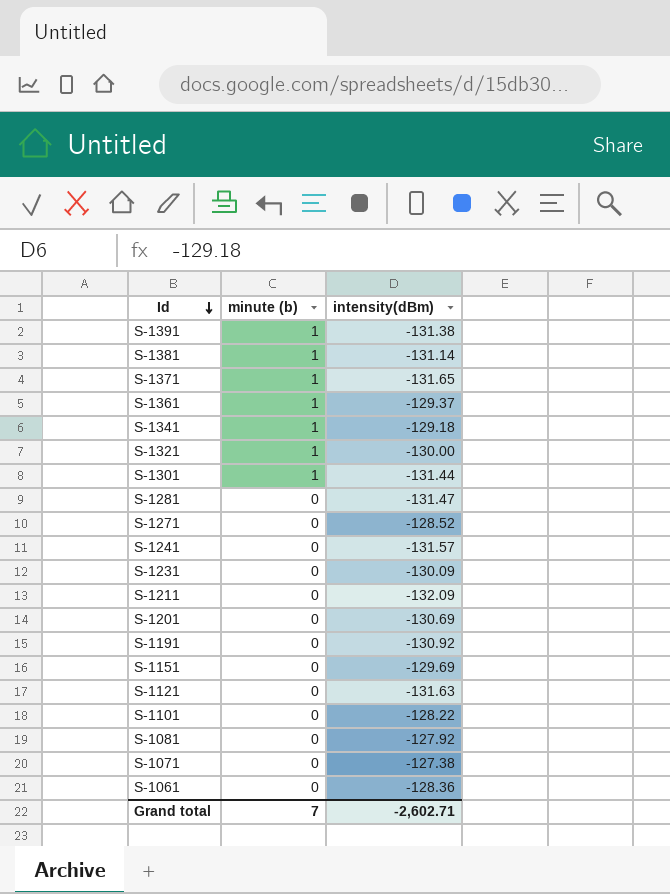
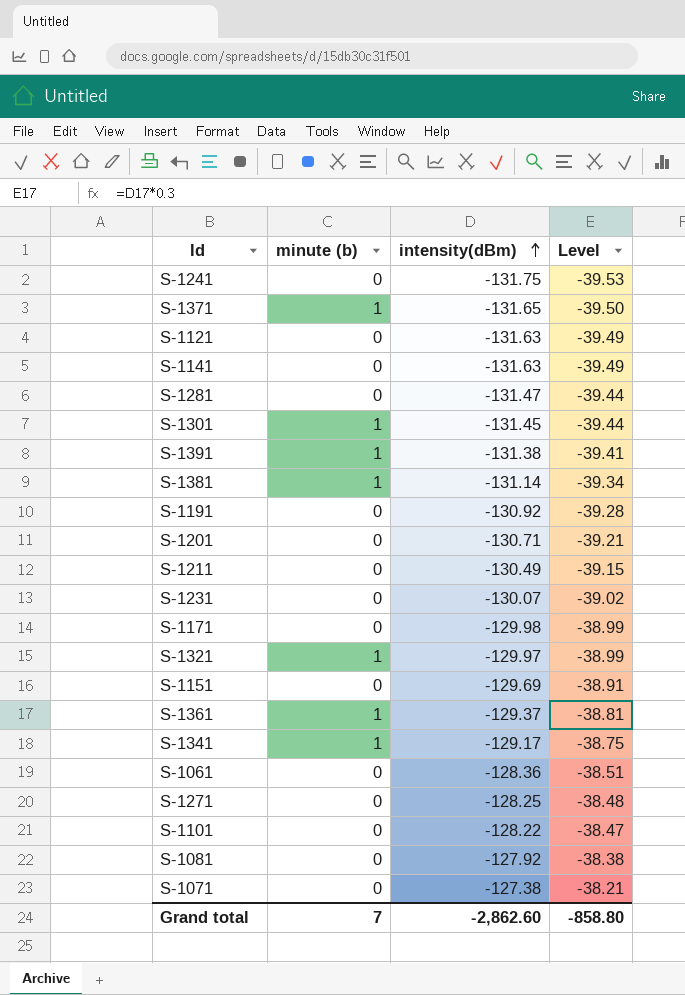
row order: Id descending -> intensity(dBm) ascending
column Level | formula: none -> [intensity(dBm)] * 0.3
S-1241 | intensity(dBm): -131.57 -> -131.75
row S-1141: none -> 0 | -131.63 | -39.49
S-1301 | intensity(dBm): -131.44 -> -131.45
S-1201 | intensity(dBm): -130.69 -> -130.71
S-1211 | intensity(dBm): -132.09 -> -130.49
S-1231 | intensity(dBm): -130.09 -> -130.07
row S-1171: none -> 0 | -129.98 | -38.99
S-1321 | intensity(dBm): -130.00 -> -129.97
S-1341 | intensity(dBm): -129.18 -> -129.17
S-1271 | intensity(dBm): -128.52 -> -128.25
Grand total | intensity(dBm): -2,602.71 -> -2,862.60

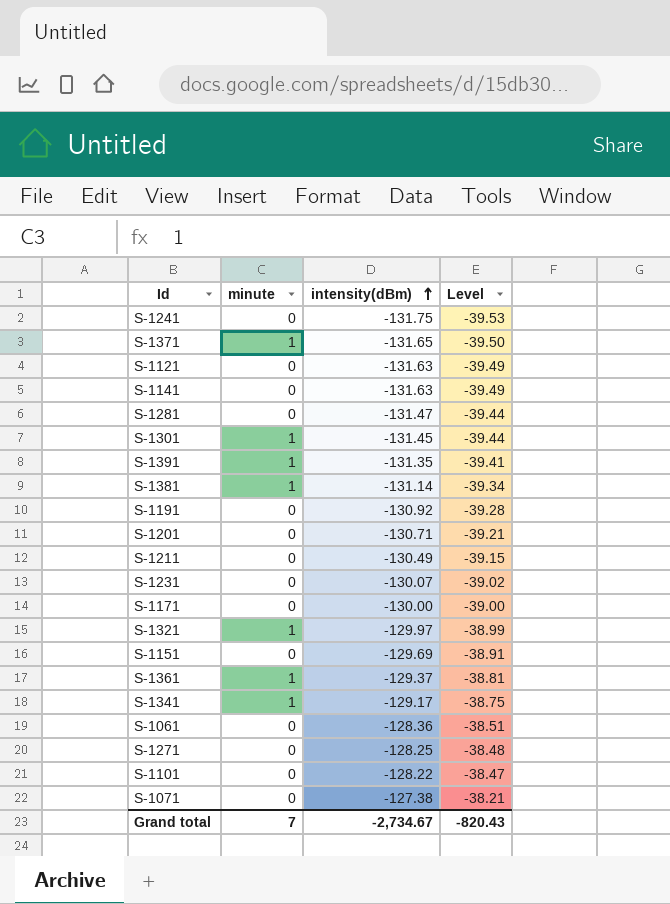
column name: minute (b) -> minute
row S-1081: 0 | -127.92 | -38.38 -> none
S-1391 | intensity(dBm): -131.38 -> -131.35
S-1171 | intensity(dBm): -129.98 -> -130.00
S-1171 | Level: -38.99 -> -39.00
Grand total | intensity(dBm): -2,862.60 -> -2,734.67
Grand total | Level: -858.80 -> -820.43

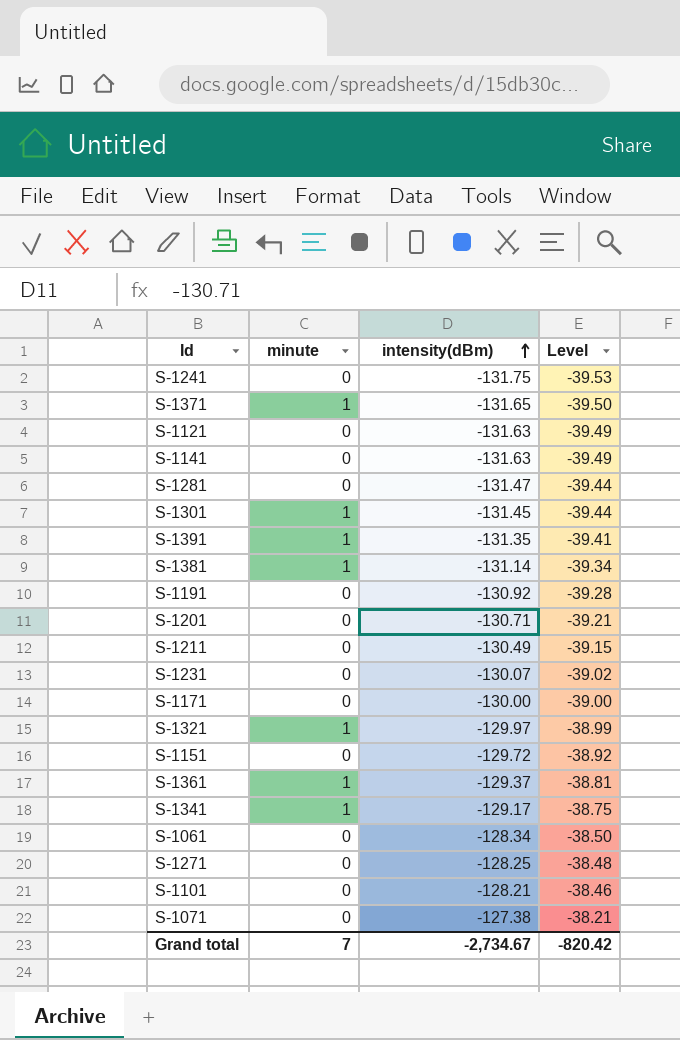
S-1151 | intensity(dBm): -129.69 -> -129.72
S-1151 | Level: -38.91 -> -38.92
S-1061 | intensity(dBm): -128.36 -> -128.34
S-1061 | Level: -38.51 -> -38.50
S-1101 | intensity(dBm): -128.22 -> -128.21
S-1101 | Level: -38.47 -> -38.46
Grand total | Level: -820.43 -> -820.42

